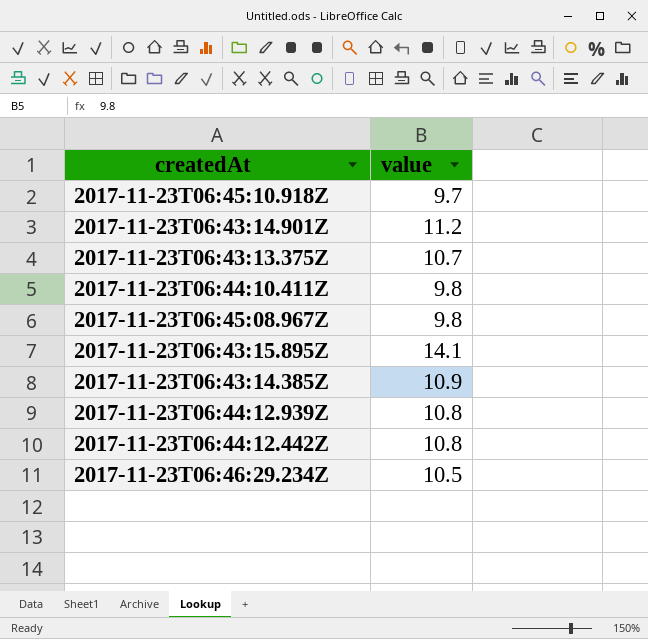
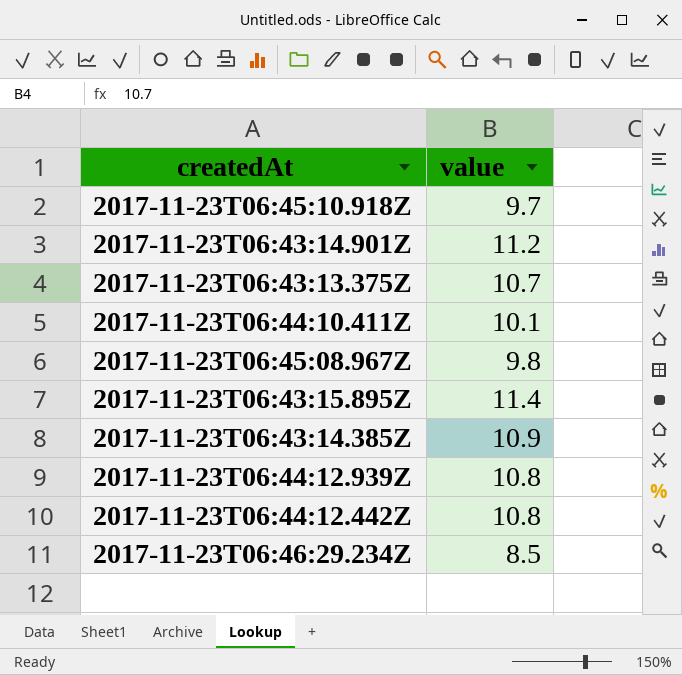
2017-11-23T06:44:10.411Z | value: 9.8 -> 10.1
2017-11-23T06:43:15.895Z | value: 14.1 -> 11.4
2017-11-23T06:46:29.234Z | value: 10.5 -> 8.5

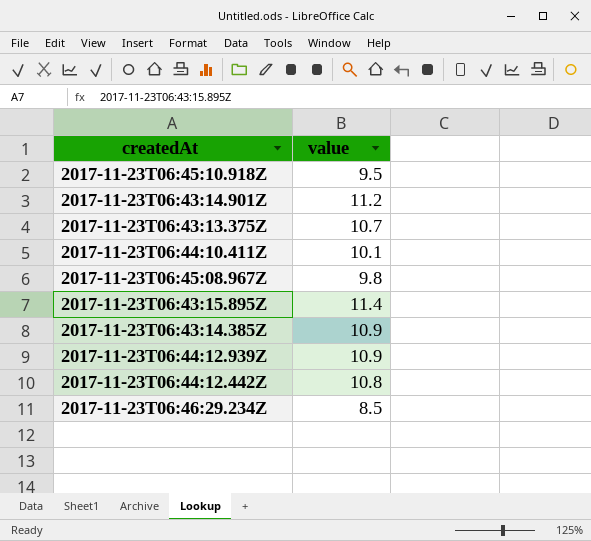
2017-11-23T06:45:10.918Z | value: 9.7 -> 9.5
2017-11-23T06:44:12.939Z | value: 10.8 -> 10.9

